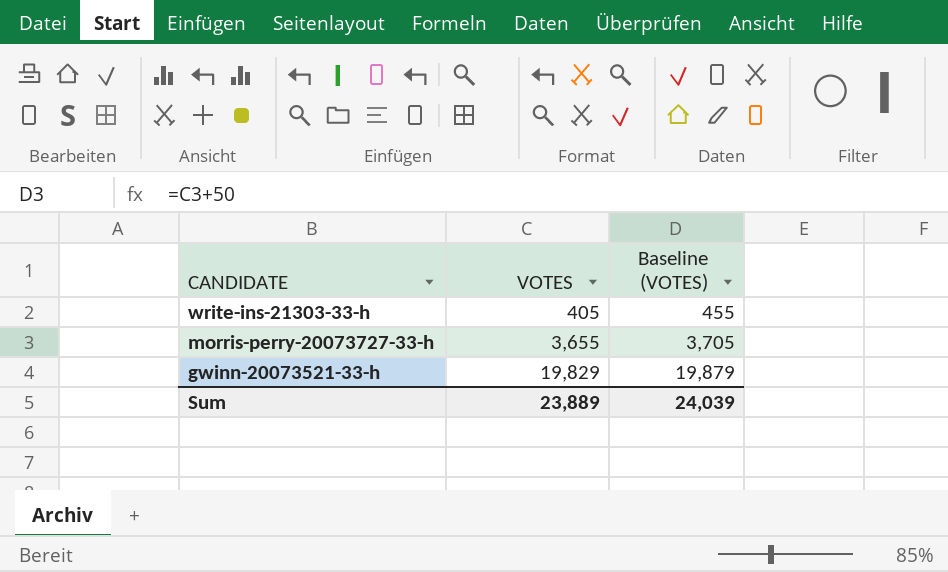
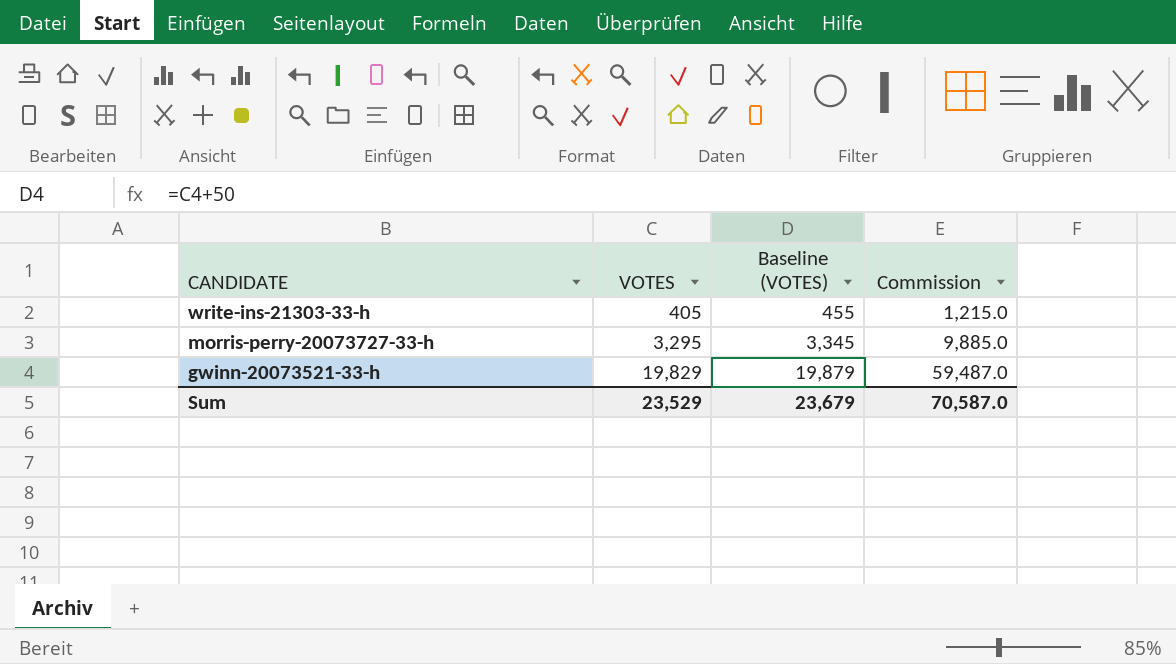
column Commission | formula: none -> [VOTES] * 3
morris-perry-20073727-33-h | VOTES: 3,655 -> 3,295
morris-perry-20073727-33-h | Baseline (VOTES): 3,705 -> 3,345
Sum | VOTES: 23,889 -> 23,529
Sum | Baseline (VOTES): 24,039 -> 23,679

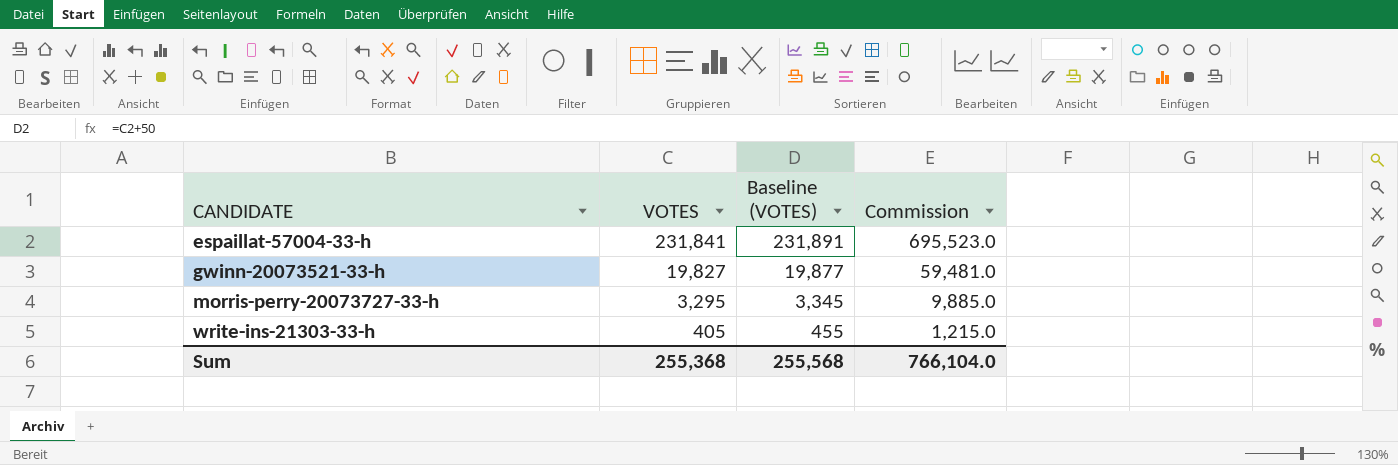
row order: CANDIDATE descending -> CANDIDATE ascending
row espaillat-57004-33-h: none -> 231,841 | 231,891 | 695,523.0
gwinn-20073521-33-h | VOTES: 19,829 -> 19,827
gwinn-20073521-33-h | Baseline (VOTES): 19,879 -> 19,877
gwinn-20073521-33-h | Commission: 59,487.0 -> 59,481.0
Sum | VOTES: 23,529 -> 255,368
Sum | Baseline (VOTES): 23,679 -> 255,568
Sum | Commission: 70,587.0 -> 766,104.0

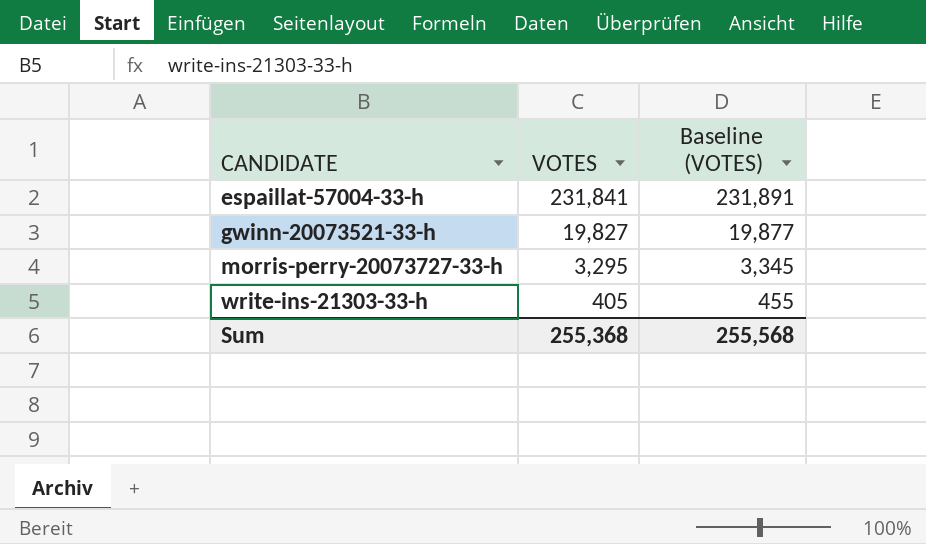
column Commission | formula: [VOTES] * 3 -> none

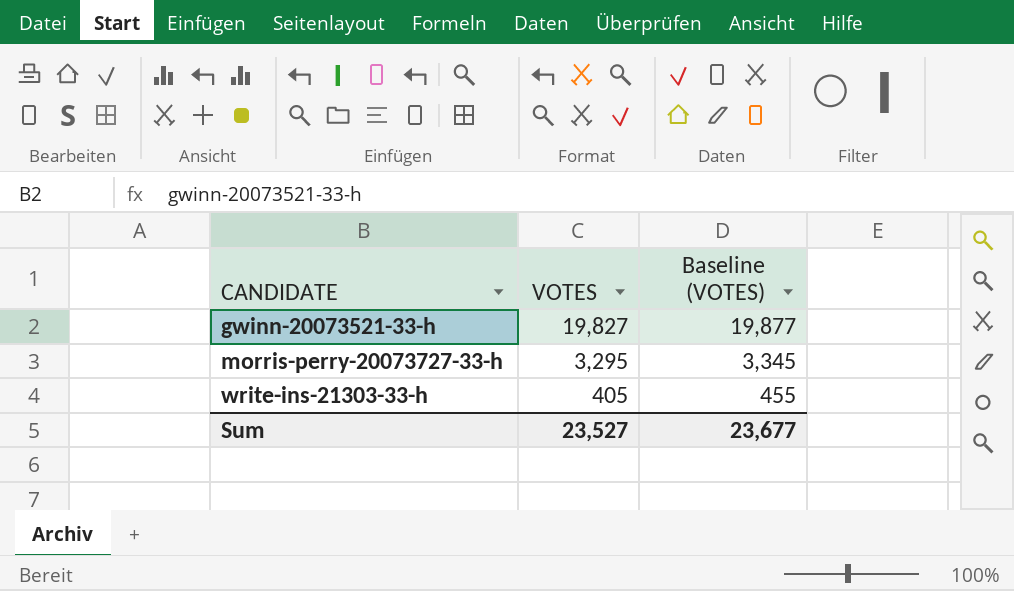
row espaillat-57004-33-h: 231,841 | 231,891 -> none
Sum | VOTES: 255,368 -> 23,527
Sum | Baseline (VOTES): 255,568 -> 23,677

